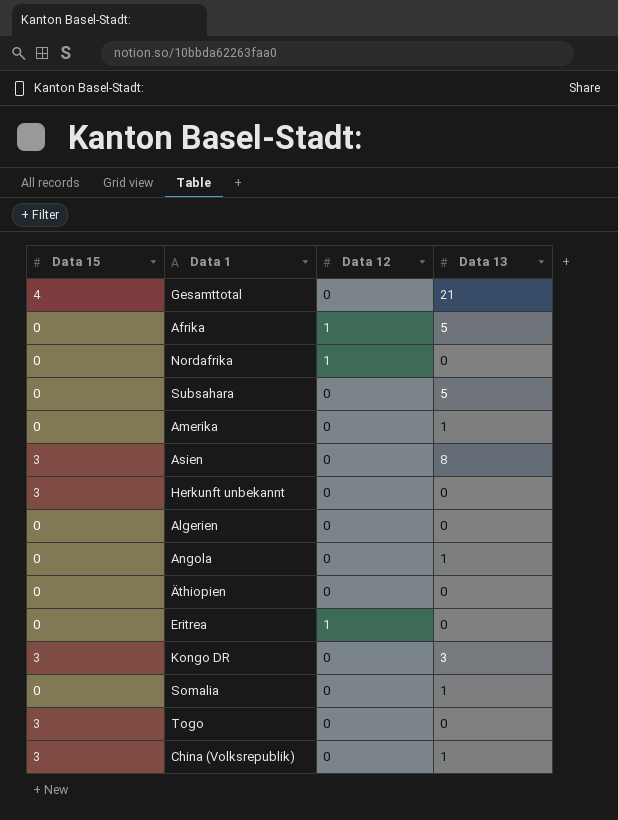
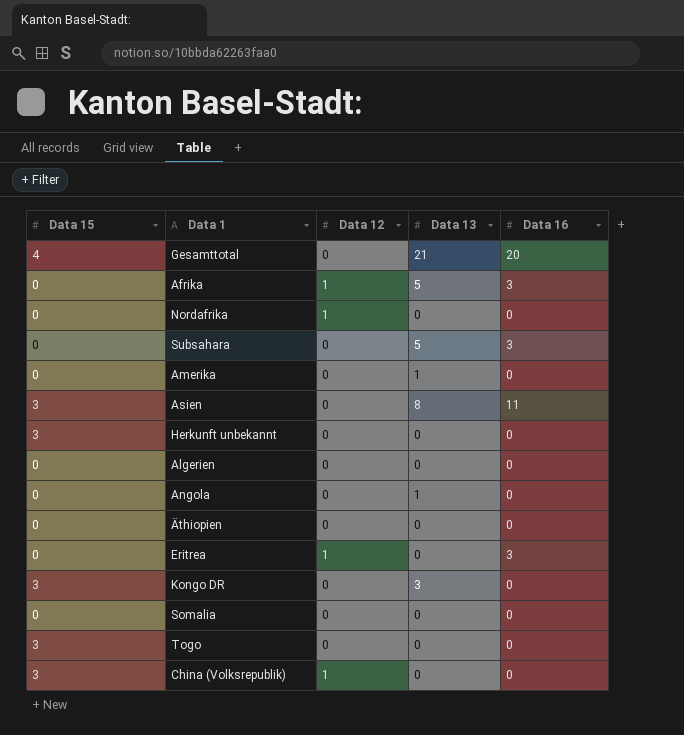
column Data 16 | position: none -> 5
Somalia | Data 13: 1 -> 0
China (Volksrepublik) | Data 12: 0 -> 1
China (Volksrepublik) | Data 13: 1 -> 0

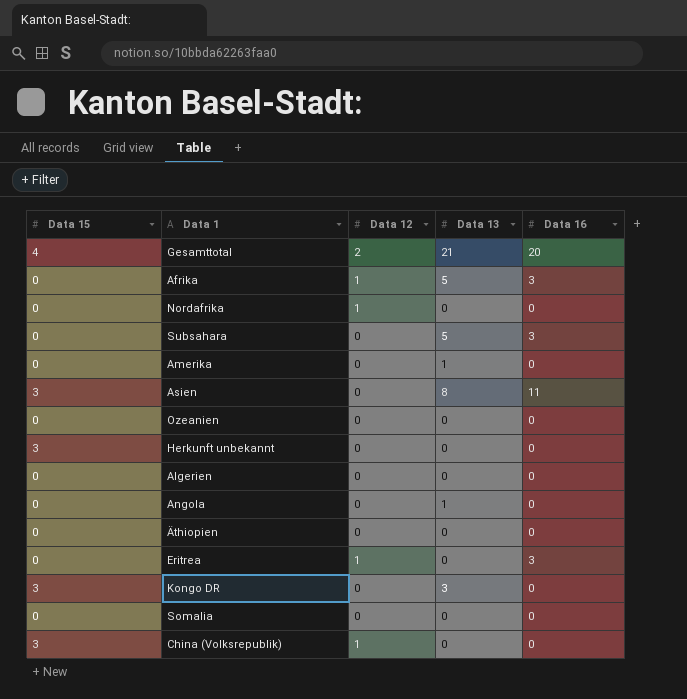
row Togo: 3 | 0 | 0 | 0 -> none
Gesamttotal | Data 12: 0 -> 2
row Ozeanien: none -> 0 | 0 | 0 | 0

